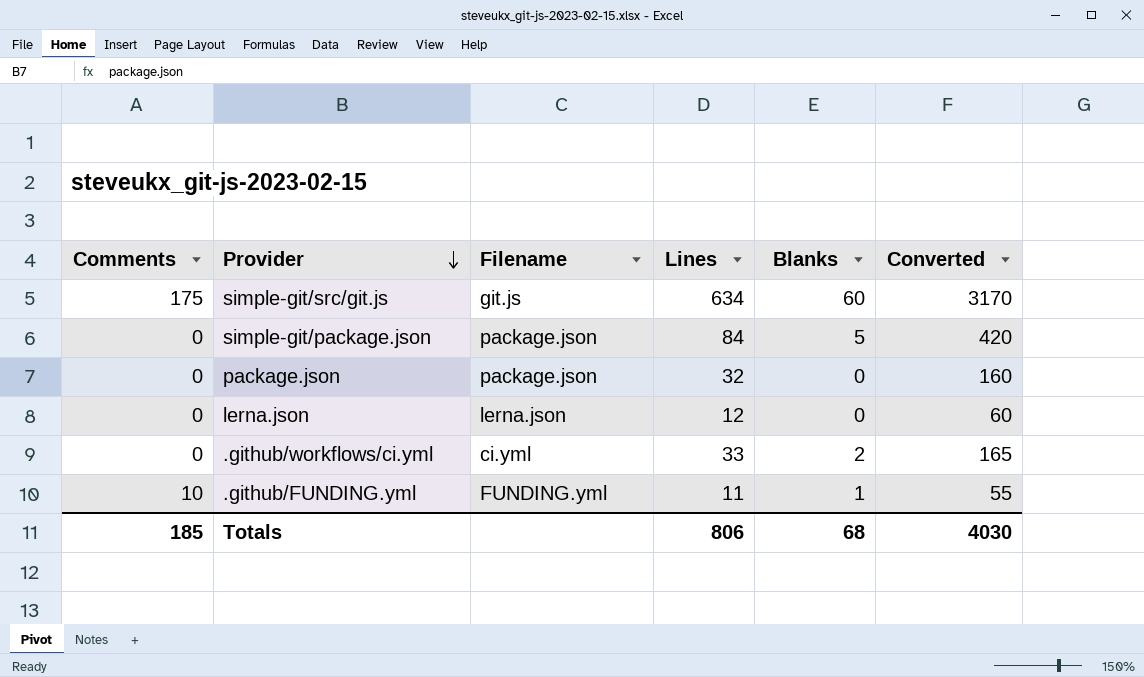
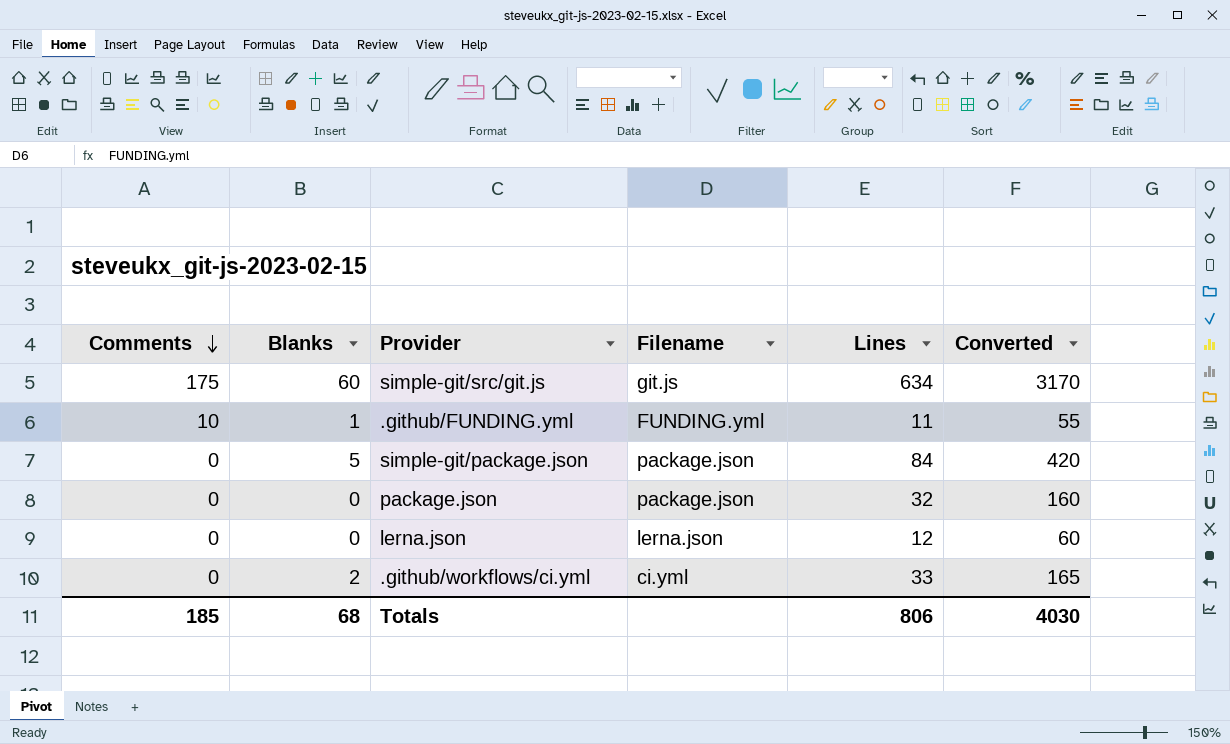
row order: Provider descending -> Comments descending
column Blanks | position: 5 -> 2

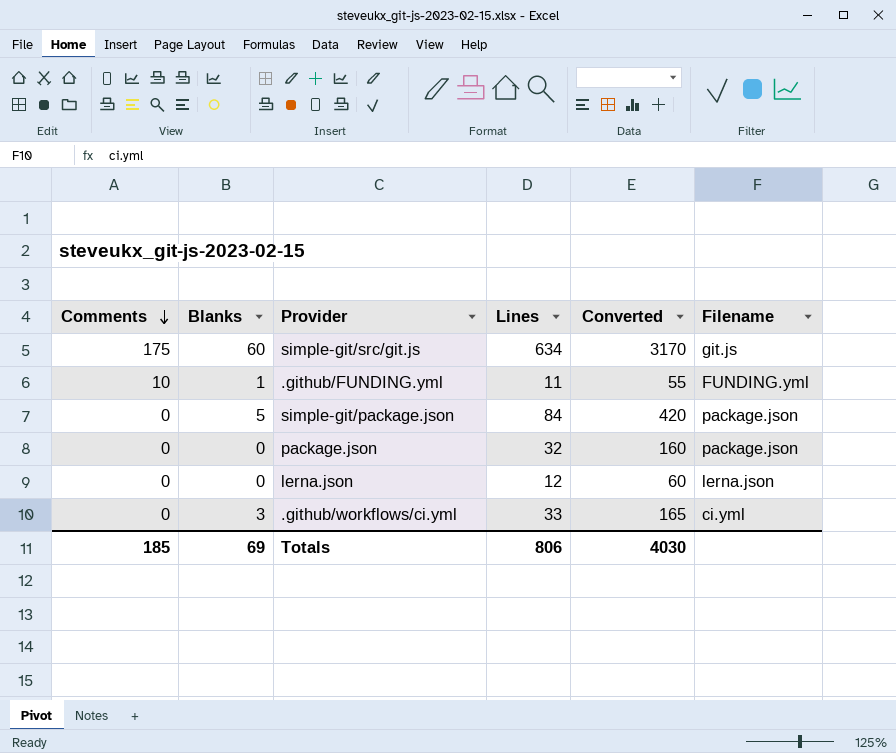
column Filename | position: 4 -> 6
.github/workflows/ci.yml | Blanks: 2 -> 3
Totals | Blanks: 68 -> 69

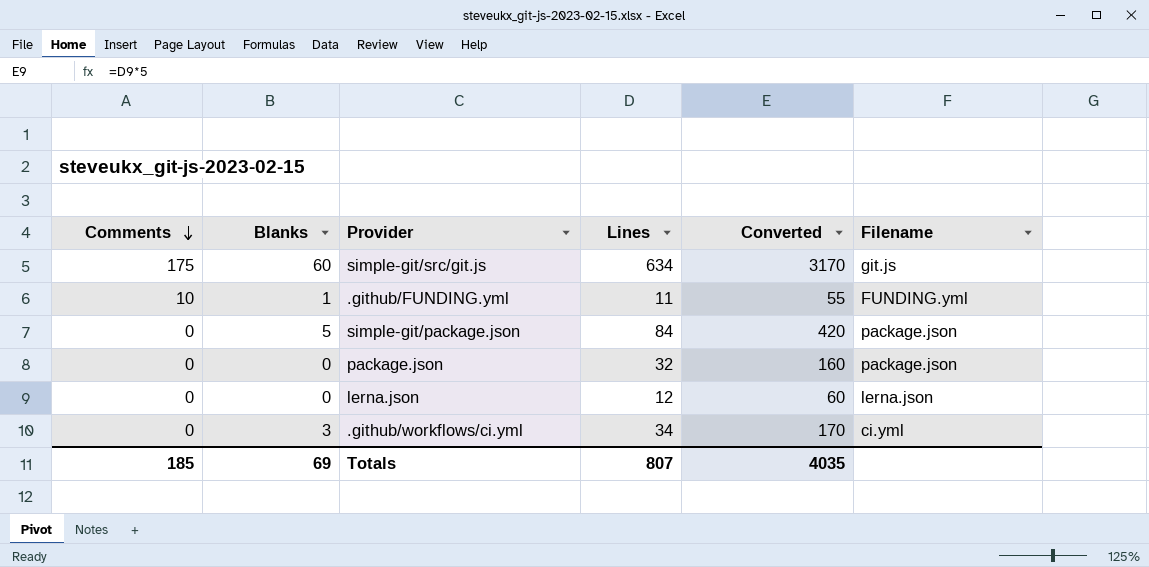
.github/workflows/ci.yml | Lines: 33 -> 34
.github/workflows/ci.yml | Converted: 165 -> 170
Totals | Lines: 806 -> 807
Totals | Converted: 4030 -> 4035

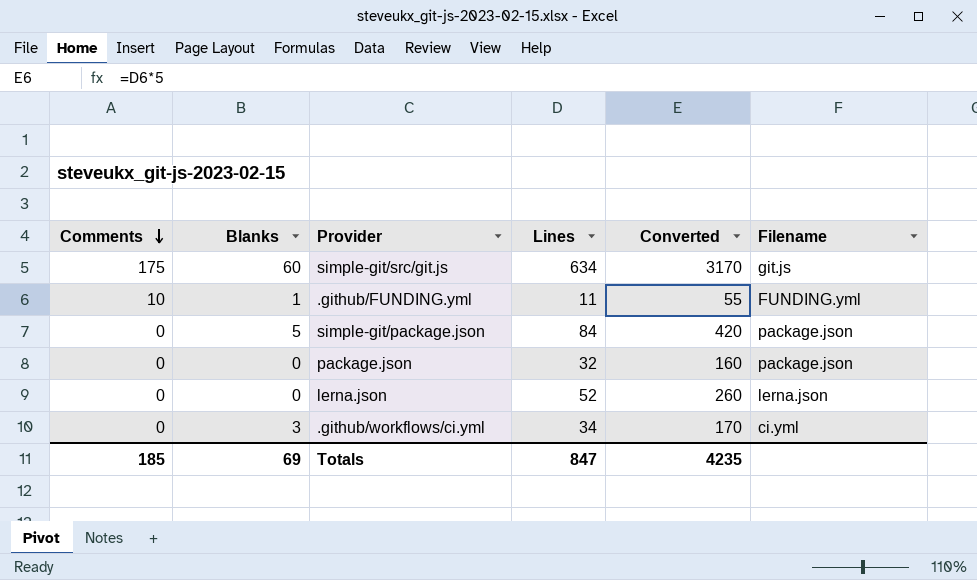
lerna.json | Lines: 12 -> 52
lerna.json | Converted: 60 -> 260
Totals | Lines: 807 -> 847
Totals | Converted: 4035 -> 4235

